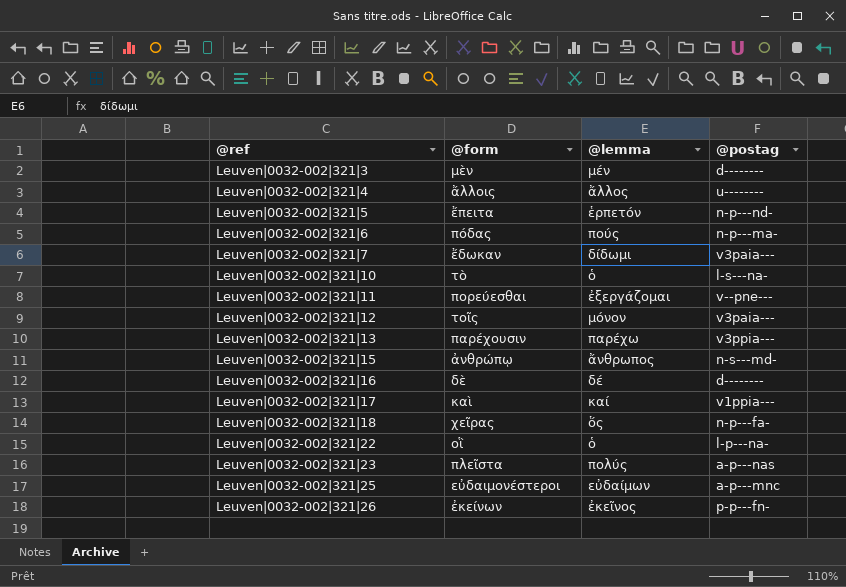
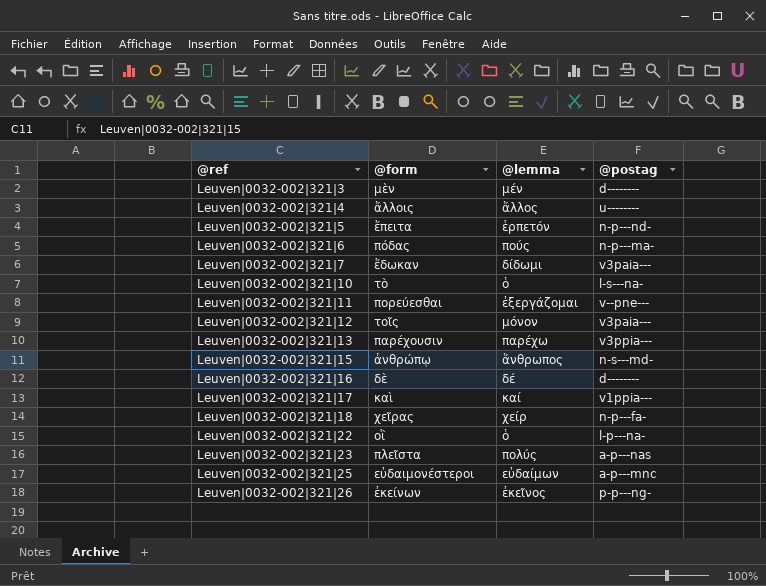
Leuven|0032-002|321|18 | @lemma: ὅς -> χείρ
Leuven|0032-002|321|26 | @postag: p-p---fn- -> p-p---ng-

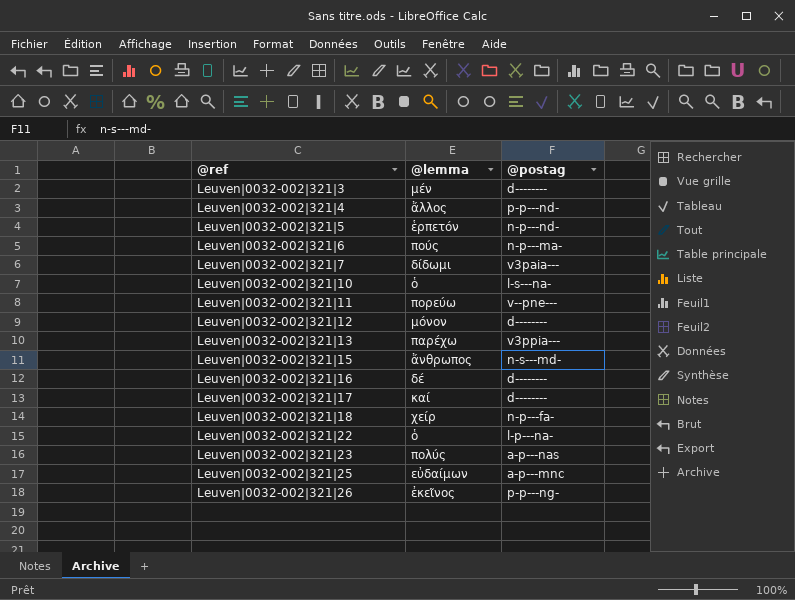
column @form | position: 2 -> none
Leuven|0032-002|321|4 | @postag: u-------- -> p-p---nd-
Leuven|0032-002|321|11 | @lemma: ἐξεργάζομαι -> πορεύω
Leuven|0032-002|321|12 | @postag: v3paia--- -> d--------
Leuven|0032-002|321|17 | @postag: v1ppia--- -> d--------

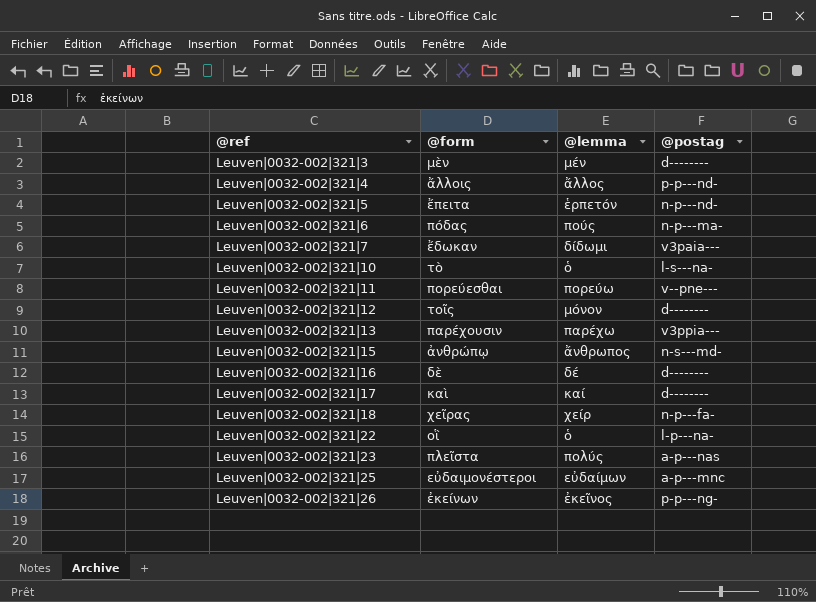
column @form | position: none -> 2

